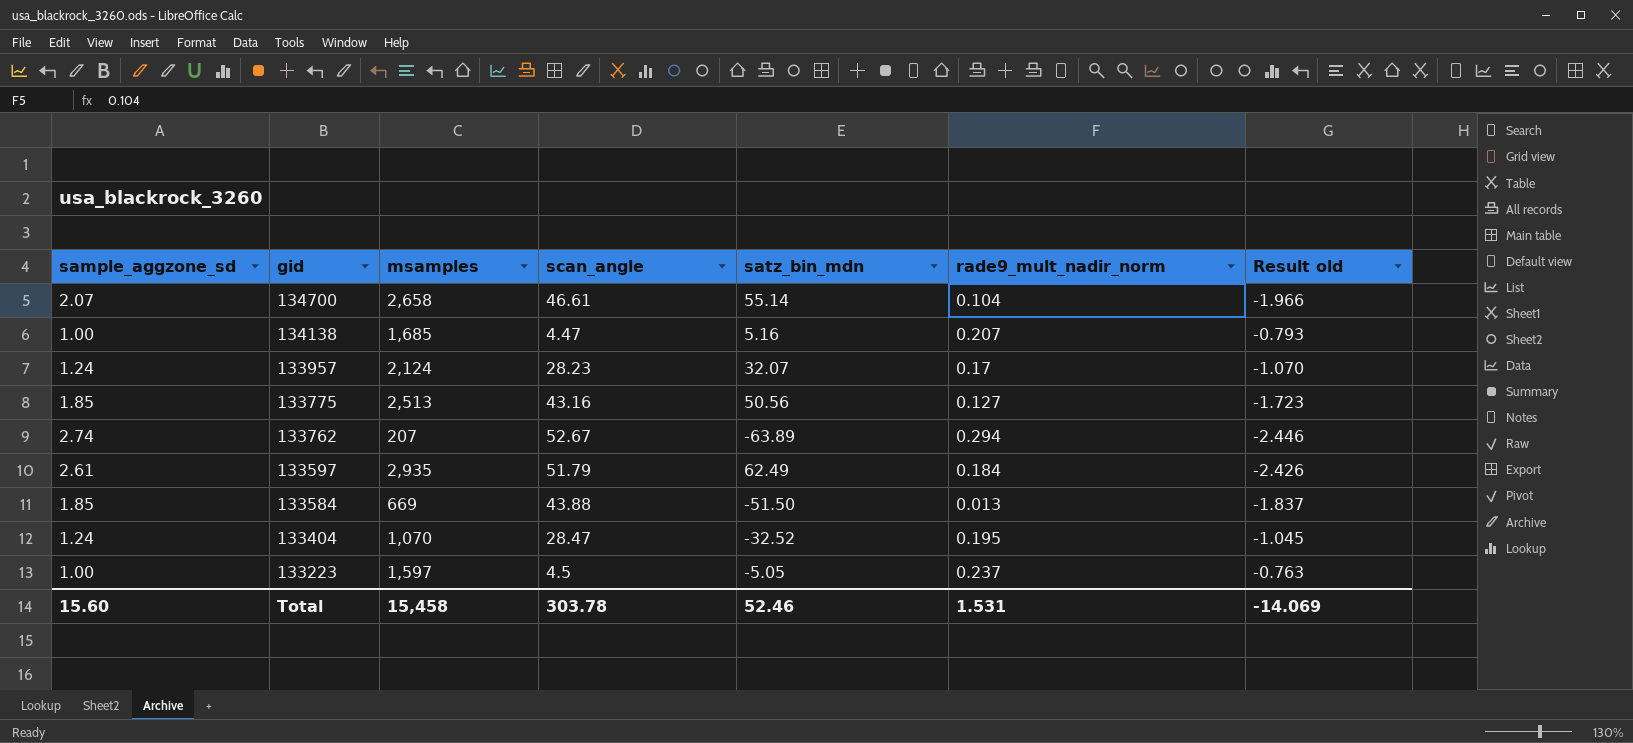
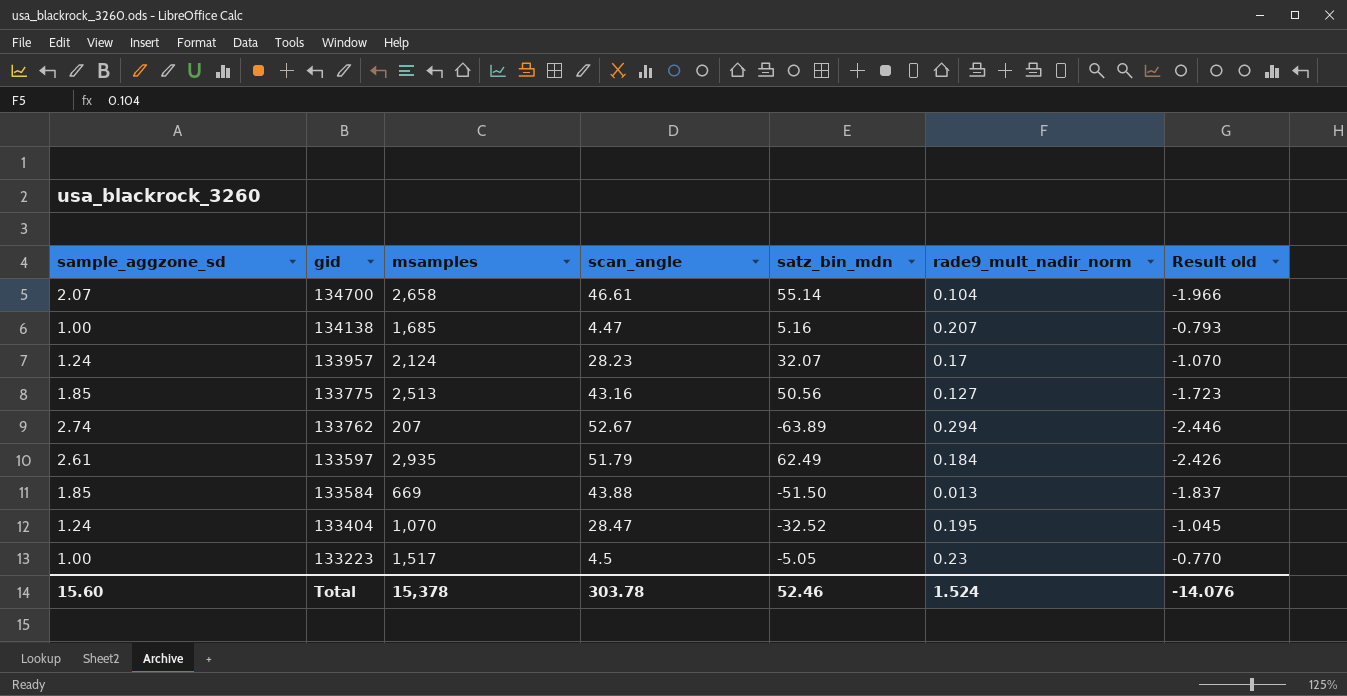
133223 | msamples: 1,597 -> 1,517
133223 | rade9_mult_nadir_norm: 0.237 -> 0.23
133223 | Result old: -0.763 -> -0.770
Total | msamples: 15,458 -> 15,378
Total | rade9_mult_nadir_norm: 1.531 -> 1.524
Total | Result old: -14.069 -> -14.076

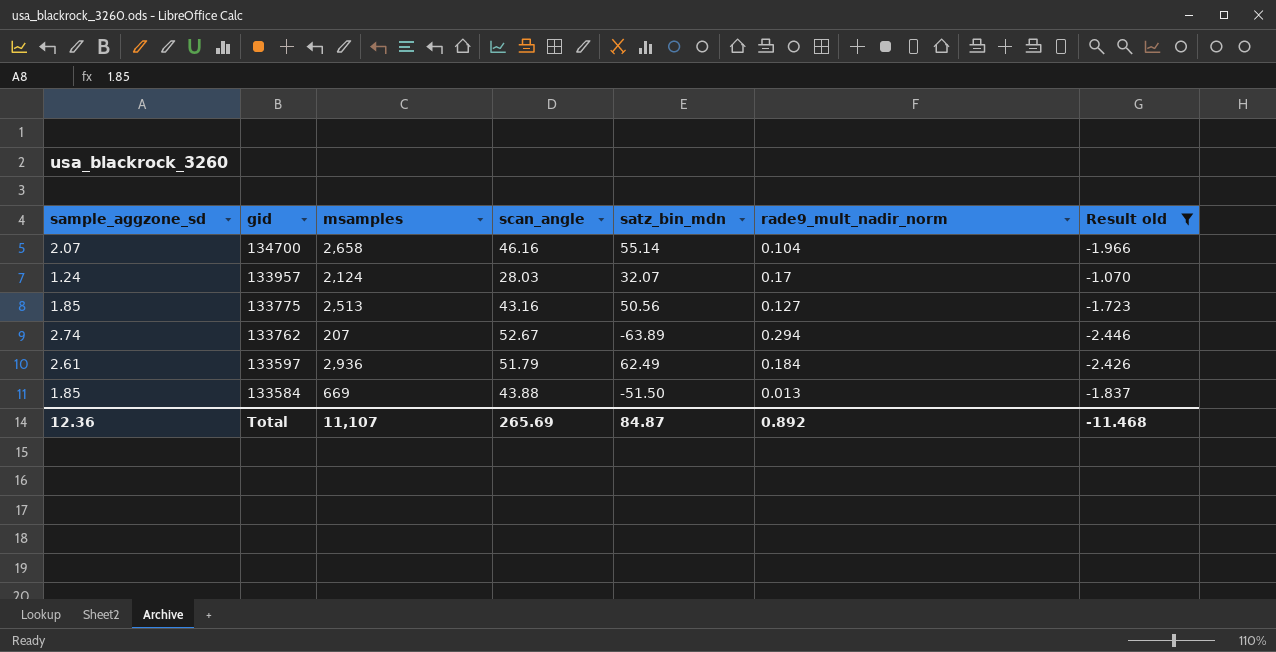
filter: none -> Result old <= -1.070
134700 | scan_angle: 46.61 -> 46.16
133957 | scan_angle: 28.23 -> 28.03
133597 | msamples: 2,935 -> 2,936
Total | sample_aggzone_sd: 15.60 -> 12.36
Total | msamples: 15,378 -> 11,107
Total | scan_angle: 303.78 -> 265.69
Total | satz_bin_mdn: 52.46 -> 84.87
Total | rade9_mult_nadir_norm: 1.524 -> 0.892
Total | Result old: -14.076 -> -11.468

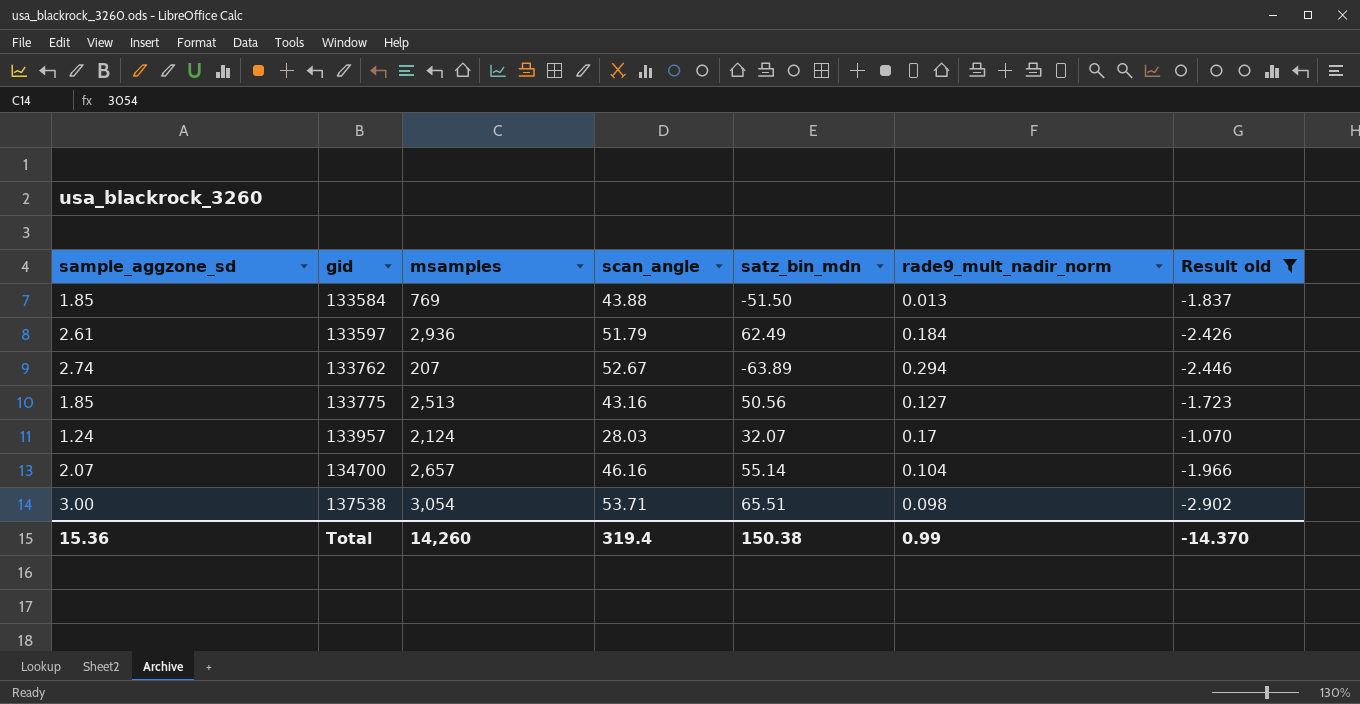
row order: gid descending -> gid ascending
133584 | msamples: 669 -> 769
134700 | msamples: 2,658 -> 2,657
row 137538: none -> 3.00 | 3,054 | 53.71 | 65.51 | 0.098 | -2.902
Total | sample_aggzone_sd: 12.36 -> 15.36
Total | msamples: 11,107 -> 14,260
Total | scan_angle: 265.69 -> 319.4
Total | satz_bin_mdn: 84.87 -> 150.38
Total | rade9_mult_nadir_norm: 0.892 -> 0.99
Total | Result old: -11.468 -> -14.370

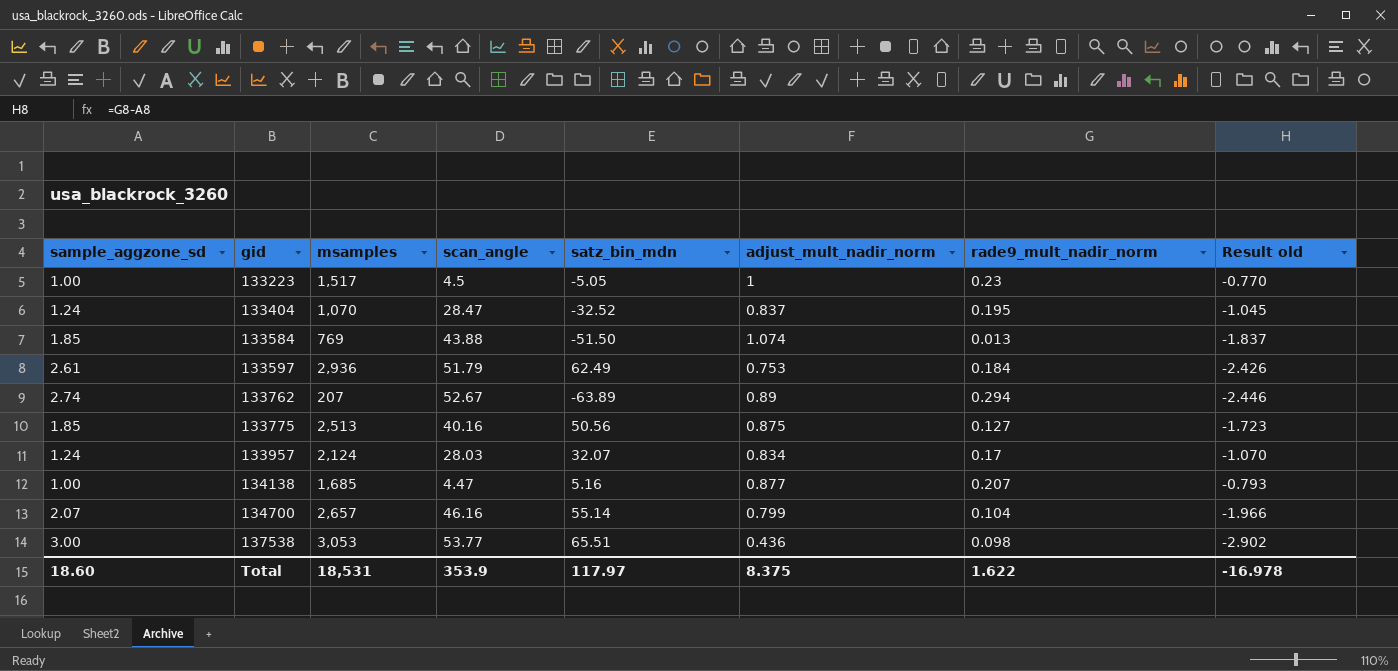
filter: Result old <= -1.070 -> none
column adjust_mult_nadir_norm | position: none -> 6
133775 | scan_angle: 43.16 -> 40.16
137538 | msamples: 3,054 -> 3,053
137538 | scan_angle: 53.71 -> 53.77
Total | sample_aggzone_sd: 15.36 -> 18.60
Total | msamples: 14,260 -> 18,531
Total | scan_angle: 319.4 -> 353.9
Total | satz_bin_mdn: 150.38 -> 117.97
Total | rade9_mult_nadir_norm: 0.99 -> 1.622
Total | Result old: -14.370 -> -16.978

